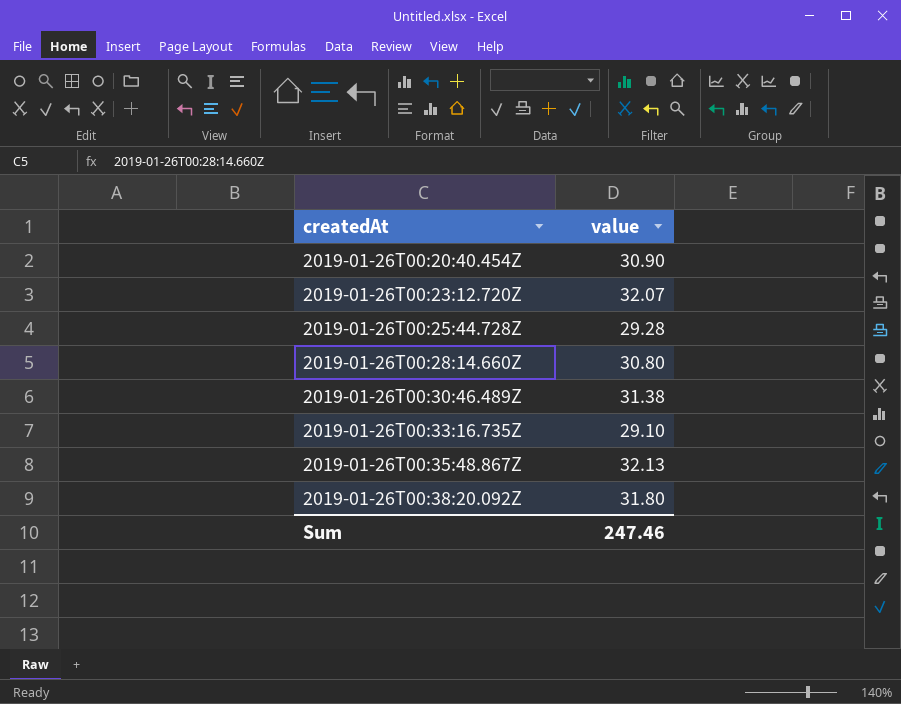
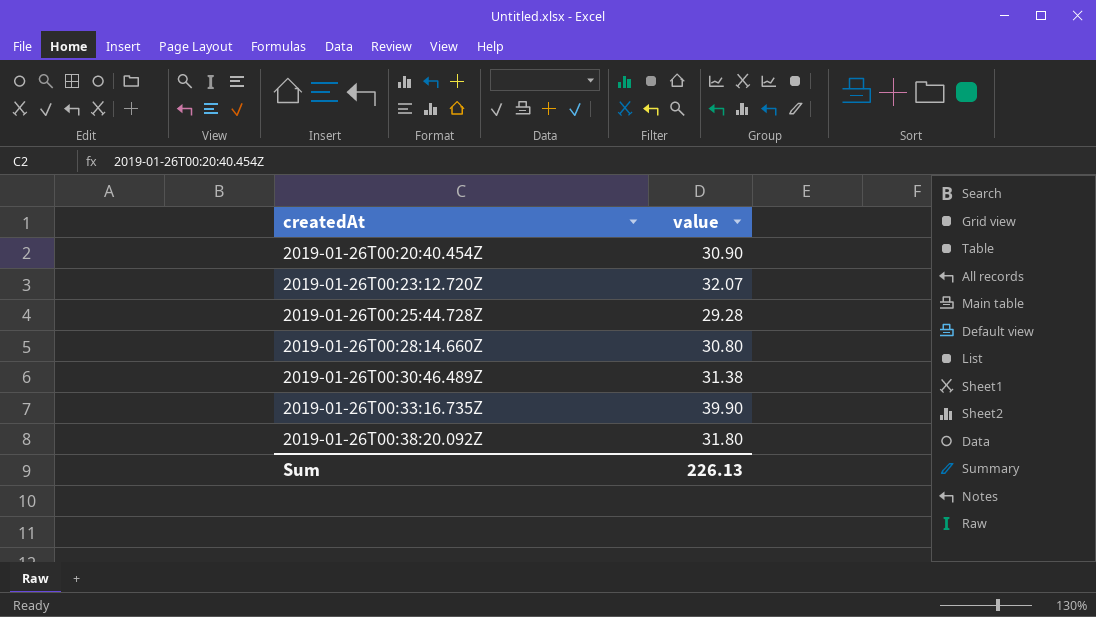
row 2019-01-26T00:35:48.867Z: 32.13 -> none
2019-01-26T00:33:16.735Z | value: 29.10 -> 39.90
Sum | value: 247.46 -> 226.13

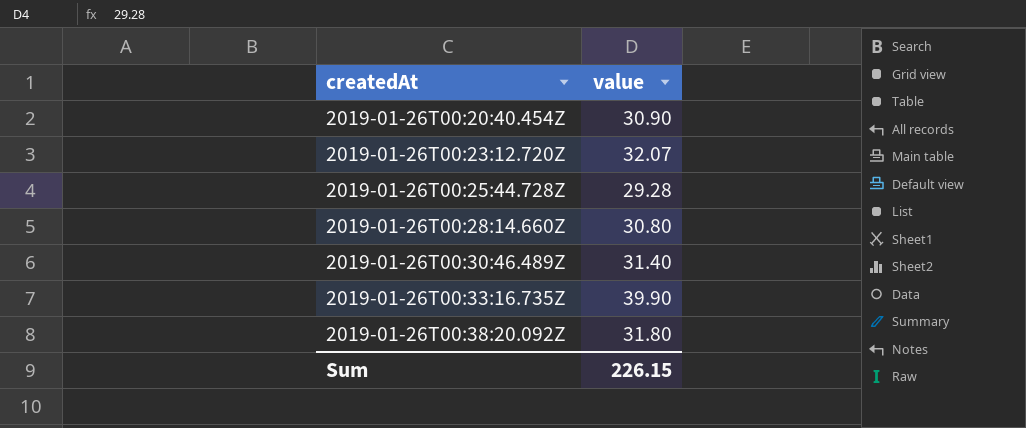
2019-01-26T00:30:46.489Z | value: 31.38 -> 31.40
Sum | value: 226.13 -> 226.15

